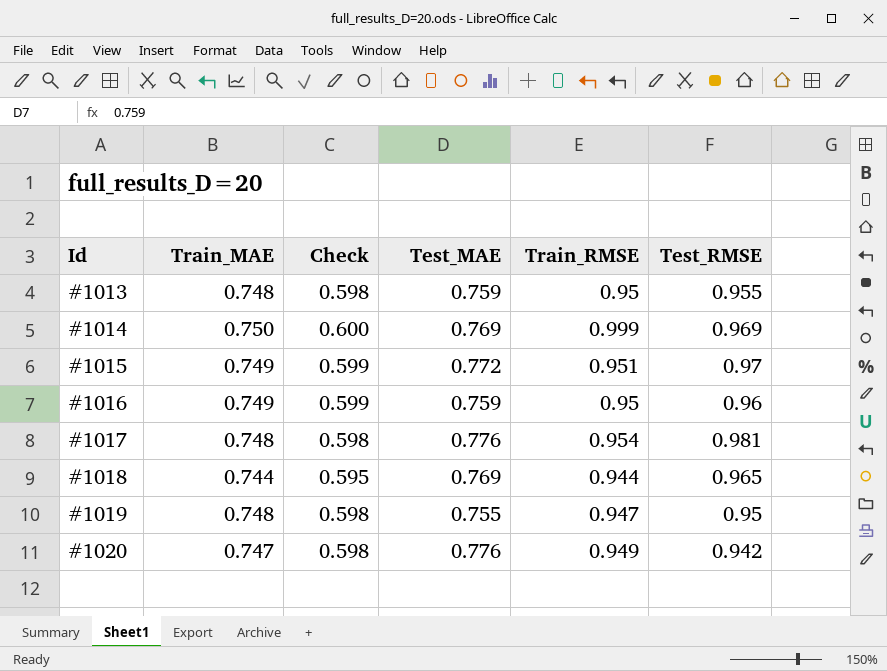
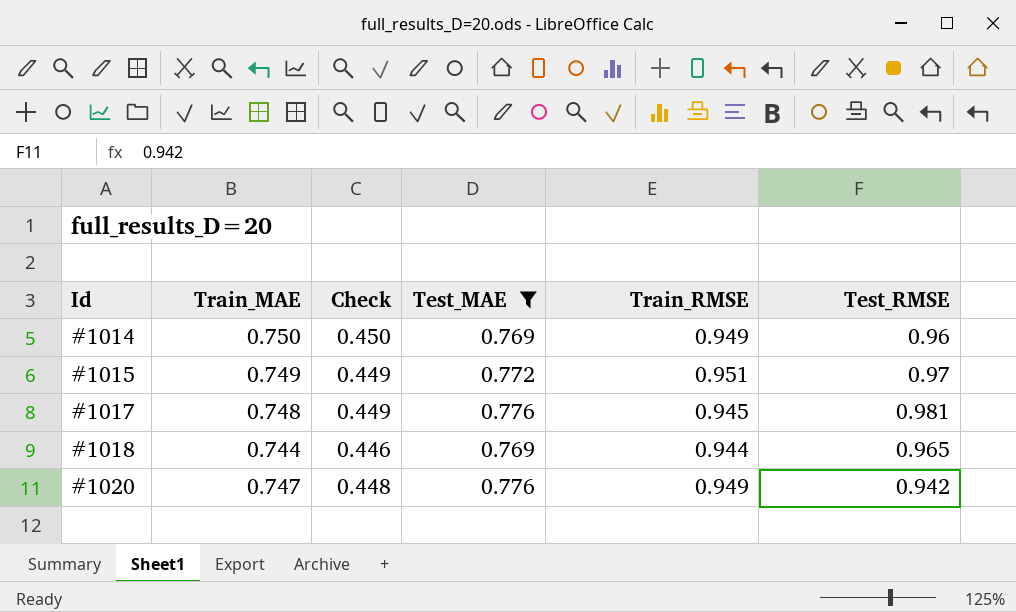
filter: none -> Test_MAE >= 0.769
column Check | formula: [Train_MAE] * 0.8 -> [Train_MAE] * 0.6
#1014 | Train_RMSE: 0.999 -> 0.949
#1014 | Test_RMSE: 0.969 -> 0.96
#1017 | Train_RMSE: 0.954 -> 0.945

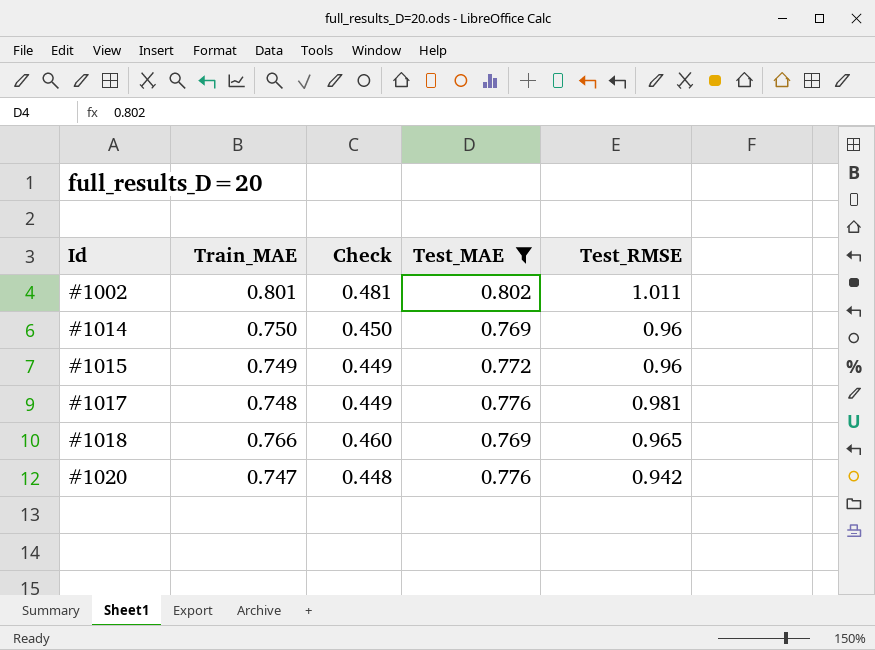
column Train_RMSE | position: 5 -> none
row #1002: none -> 0.801 | 0.481 | 0.802 | 1.011
#1015 | Test_RMSE: 0.97 -> 0.96
#1018 | Train_MAE: 0.744 -> 0.766
#1018 | Check: 0.446 -> 0.460

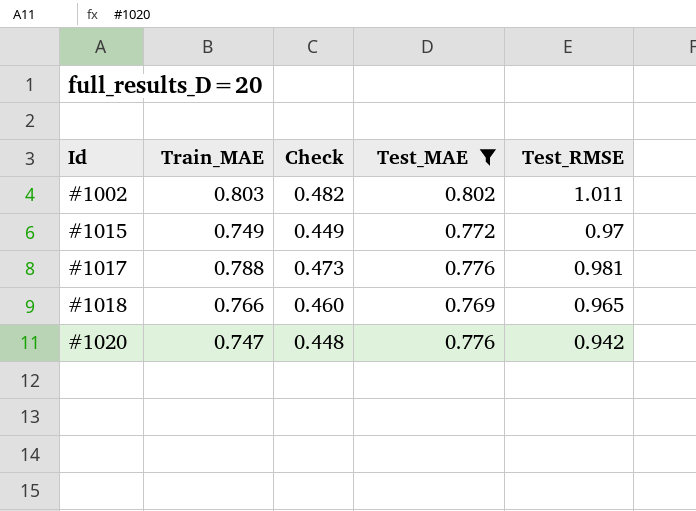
row #1014: 0.750 | 0.450 | 0.769 | 0.96 -> none
#1002 | Train_MAE: 0.801 -> 0.803
#1002 | Check: 0.481 -> 0.482
#1015 | Test_RMSE: 0.96 -> 0.97
#1017 | Train_MAE: 0.748 -> 0.788
#1017 | Check: 0.449 -> 0.473

